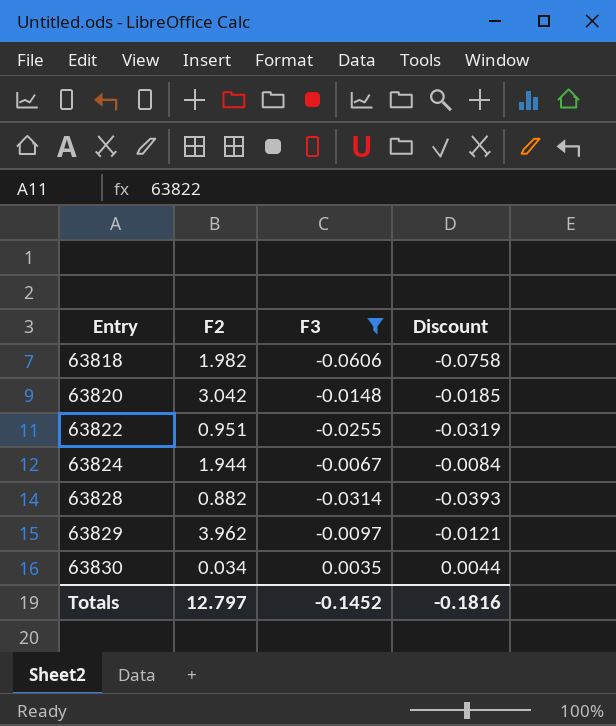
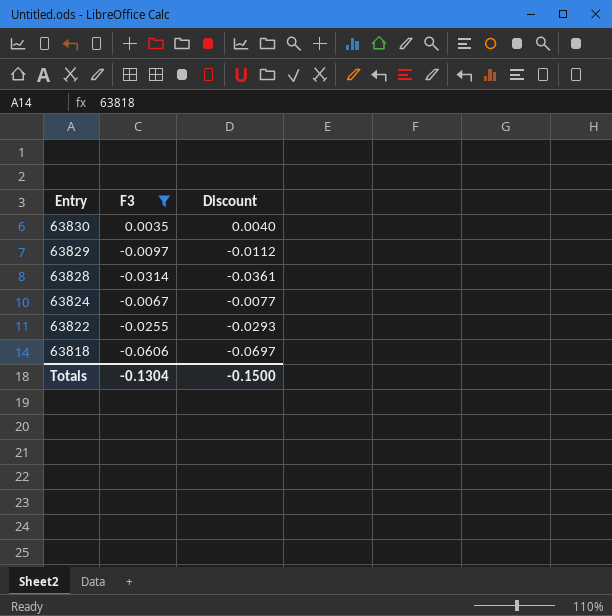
row order: Entry ascending -> Entry descending
column F2 | position: 2 -> none
column Discount | formula: [F3] * 1.25 -> [F3] * 1.15
row 63820: 3.042 | -0.0148 | -0.0185 -> none
Totals | F3: -0.1452 -> -0.1304
Totals | Discount: -0.1816 -> -0.1500

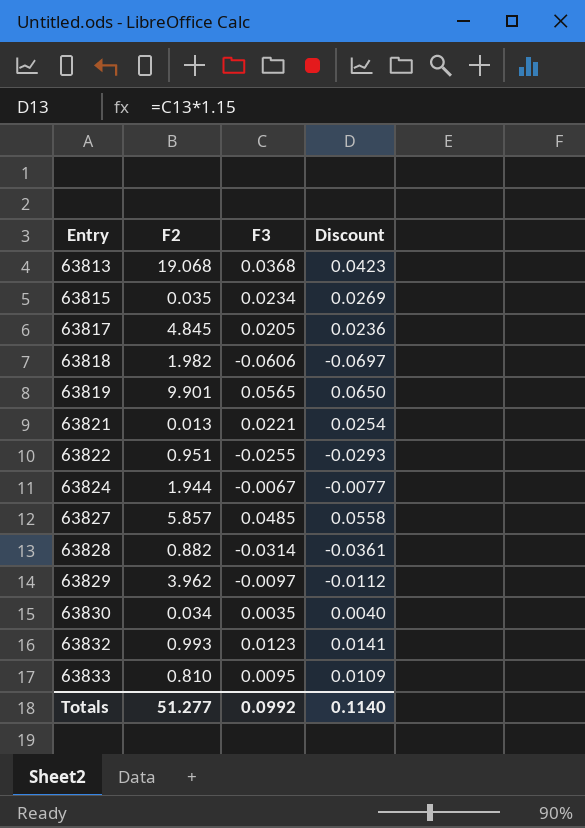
filter: F3 <= 0.0035 -> none
row order: Entry descending -> Entry ascending
column F2 | position: none -> 2
Totals | F3: -0.1304 -> 0.0992
Totals | Discount: -0.1500 -> 0.1140

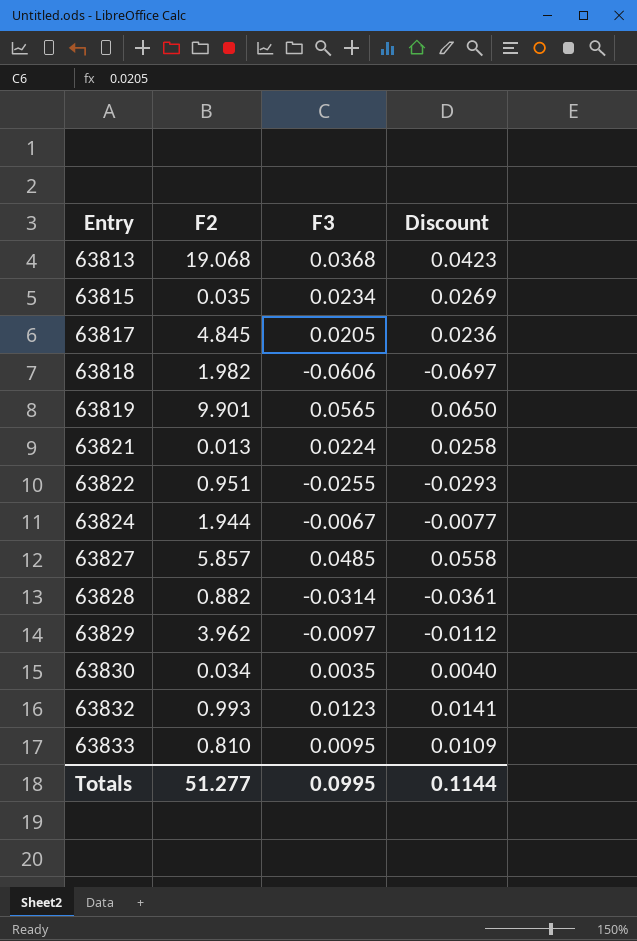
63821 | F3: 0.0221 -> 0.0224
63821 | Discount: 0.0254 -> 0.0258
Totals | F3: 0.0992 -> 0.0995
Totals | Discount: 0.1140 -> 0.1144

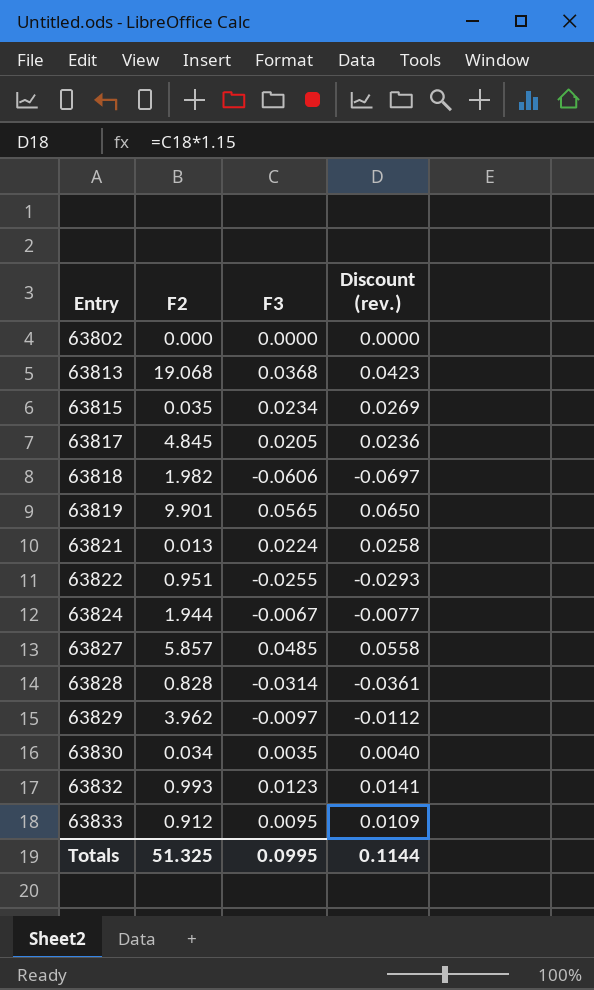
column name: Discount -> Discount (rev.)
row 63802: none -> 0.000 | 0.0000 | 0.0000
63828 | F2: 0.882 -> 0.828
63833 | F2: 0.810 -> 0.912
Totals | F2: 51.277 -> 51.325

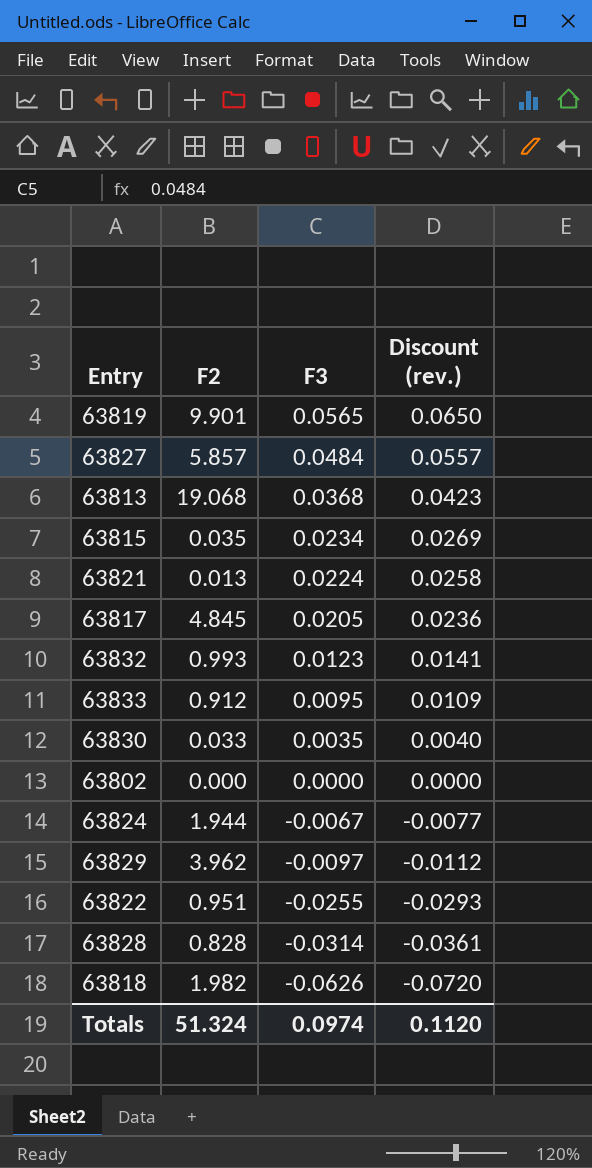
row order: Entry ascending -> F3 descending
63827 | F3: 0.0485 -> 0.0484
63827 | Discount (rev.): 0.0558 -> 0.0557
63830 | F2: 0.034 -> 0.033
63818 | F3: -0.0606 -> -0.0626
63818 | Discount (rev.): -0.0697 -> -0.0720
Totals | F2: 51.325 -> 51.324
Totals | F3: 0.0995 -> 0.0974
Totals | Discount (rev.): 0.1144 -> 0.1120

